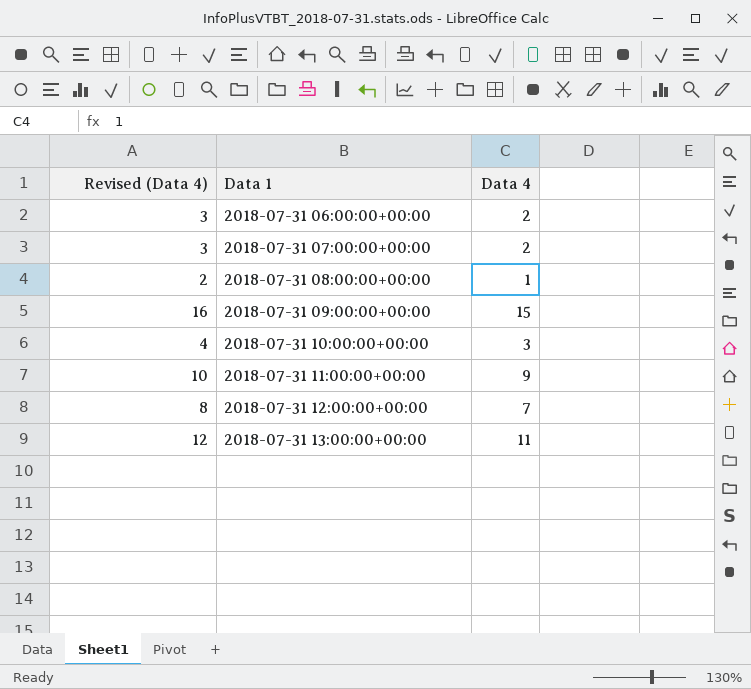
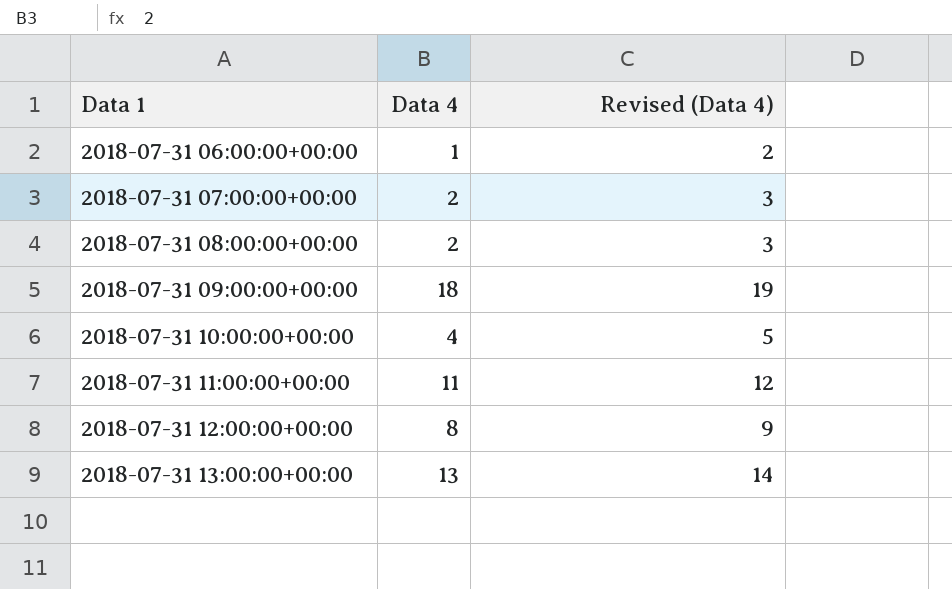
column Revised (Data 4) | position: 1 -> 3
2018-07-31 06:00:00+00:00 | Data 4: 2 -> 1
2018-07-31 06:00:00+00:00 | Revised (Data 4): 3 -> 2
2018-07-31 08:00:00+00:00 | Data 4: 1 -> 2
2018-07-31 08:00:00+00:00 | Revised (Data 4): 2 -> 3
2018-07-31 09:00:00+00:00 | Data 4: 15 -> 18
2018-07-31 09:00:00+00:00 | Revised (Data 4): 16 -> 19
2018-07-31 10:00:00+00:00 | Data 4: 3 -> 4
2018-07-31 10:00:00+00:00 | Revised (Data 4): 4 -> 5
2018-07-31 11:00:00+00:00 | Data 4: 9 -> 11
2018-07-31 11:00:00+00:00 | Revised (Data 4): 10 -> 12
2018-07-31 12:00:00+00:00 | Data 4: 7 -> 8
2018-07-31 12:00:00+00:00 | Revised (Data 4): 8 -> 9
2018-07-31 13:00:00+00:00 | Data 4: 11 -> 13
2018-07-31 13:00:00+00:00 | Revised (Data 4): 12 -> 14

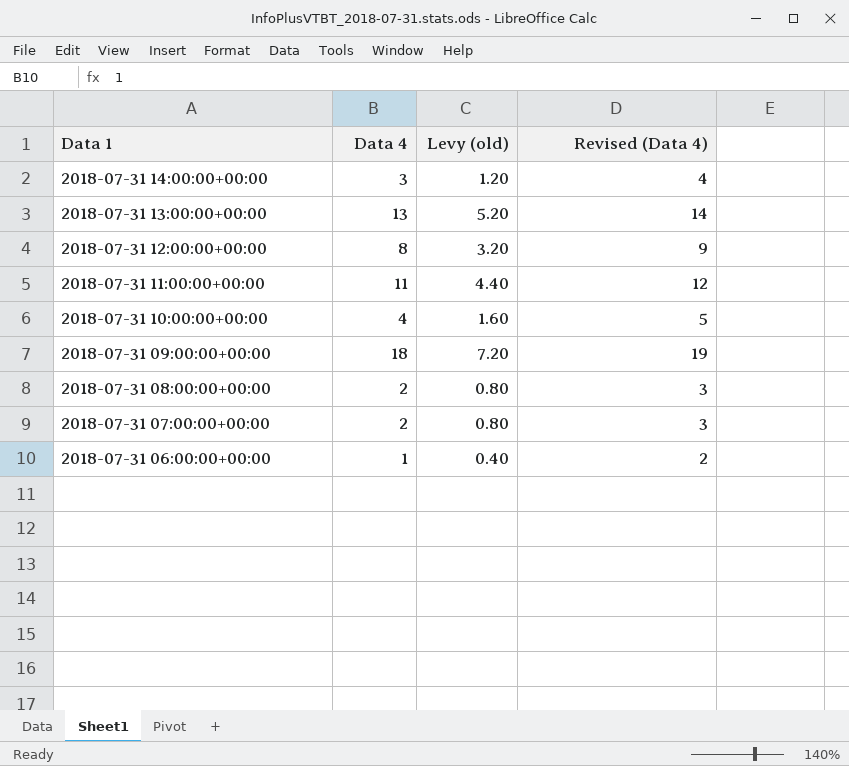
row order: Data 1 ascending -> Data 1 descending
column Levy (old) | formula: none -> [Data 4] * 0.4
row 2018-07-31 14:00:00+00:00: none -> 3 | 1.20 | 4

